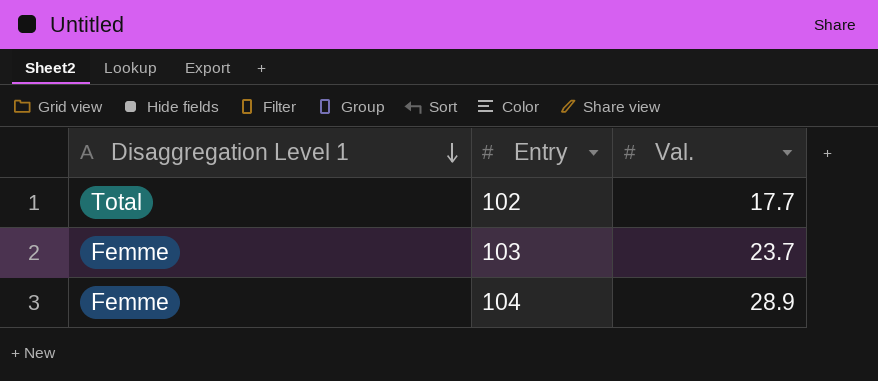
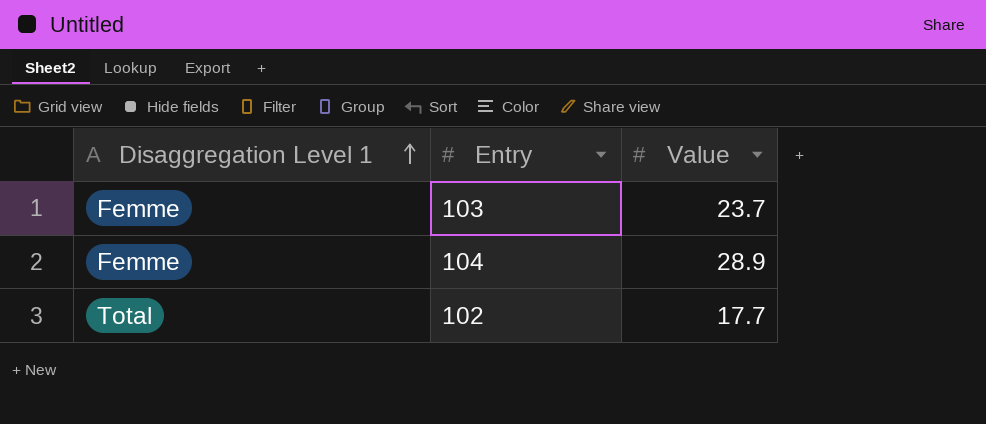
row order: Disaggregation Level 1 descending -> Disaggregation Level 1 ascending
column name: Val. -> Value

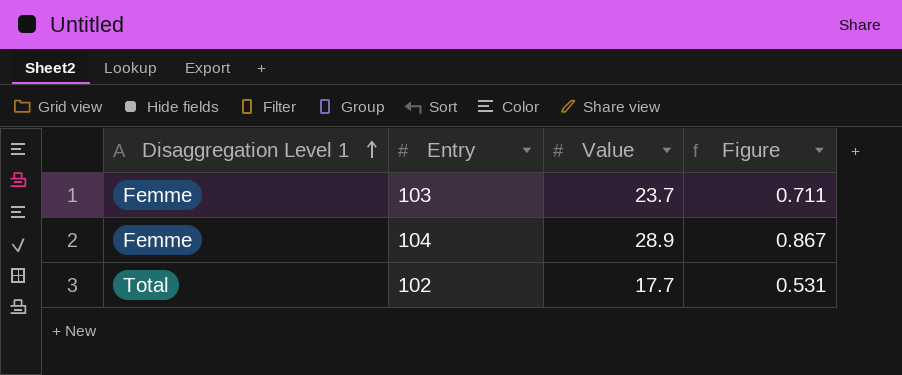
column Figure | formula: none -> [Value] * 0.03

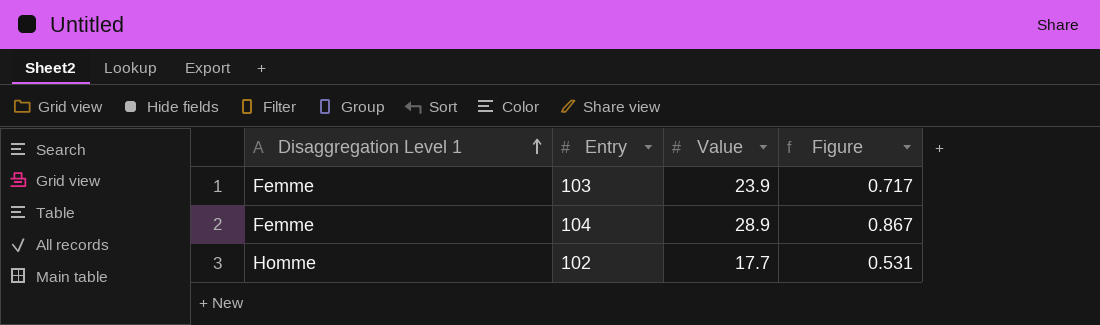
103 | Value: 23.7 -> 23.9
103 | Figure: 0.711 -> 0.717
102 | Disaggregation Level 1: Total -> Homme

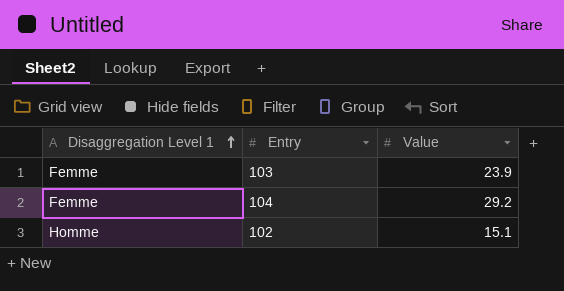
column Figure | formula: [Value] * 0.03 -> none
104 | Value: 28.9 -> 29.2
102 | Value: 17.7 -> 15.1

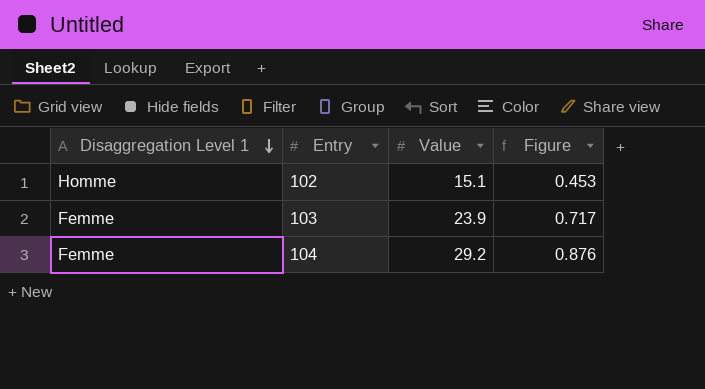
row order: Disaggregation Level 1 ascending -> Disaggregation Level 1 descending
column Figure | formula: none -> [Value] * 0.03

